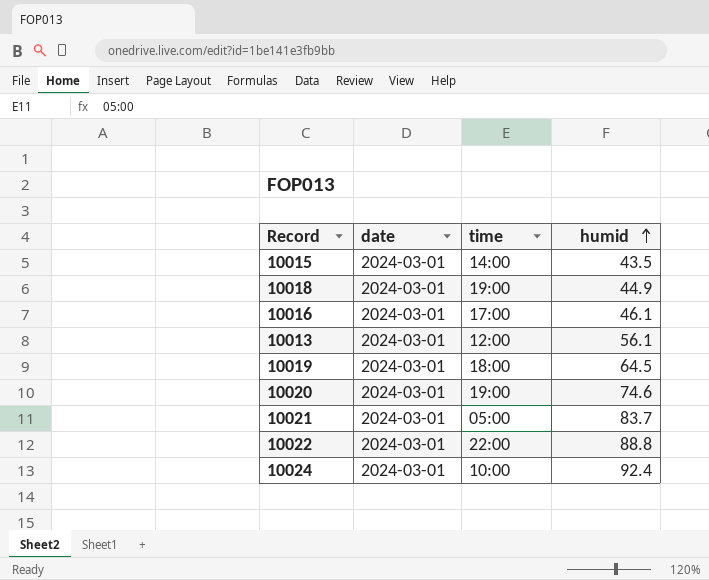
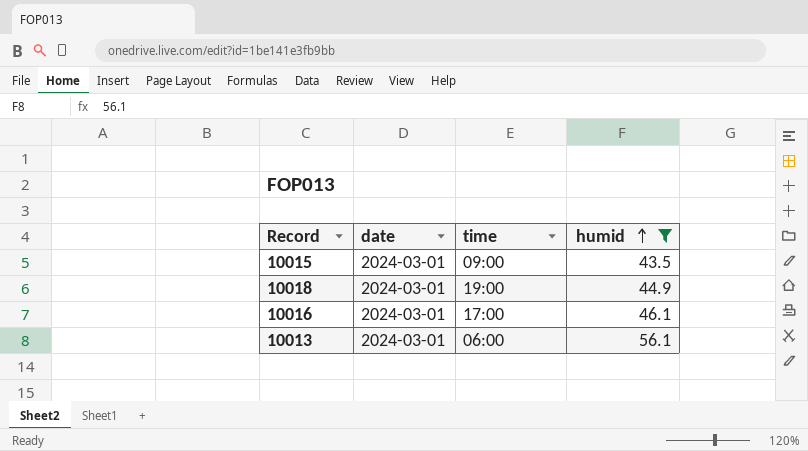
filter: none -> humid <= 56.1
10015 | time: 14:00 -> 09:00
10013 | time: 12:00 -> 06:00

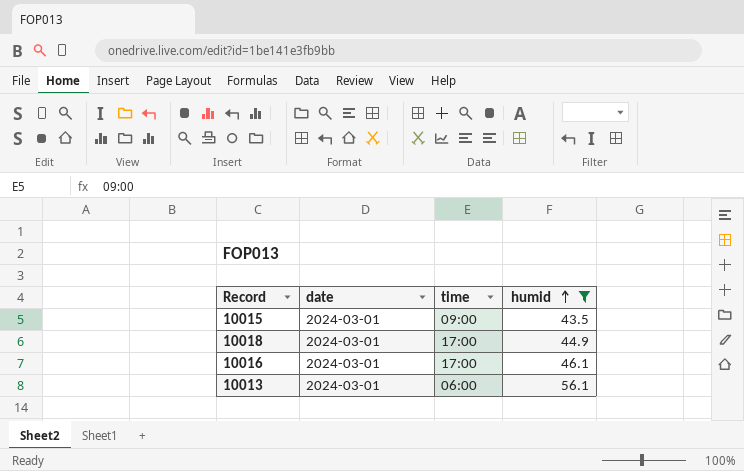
10018 | time: 19:00 -> 17:00

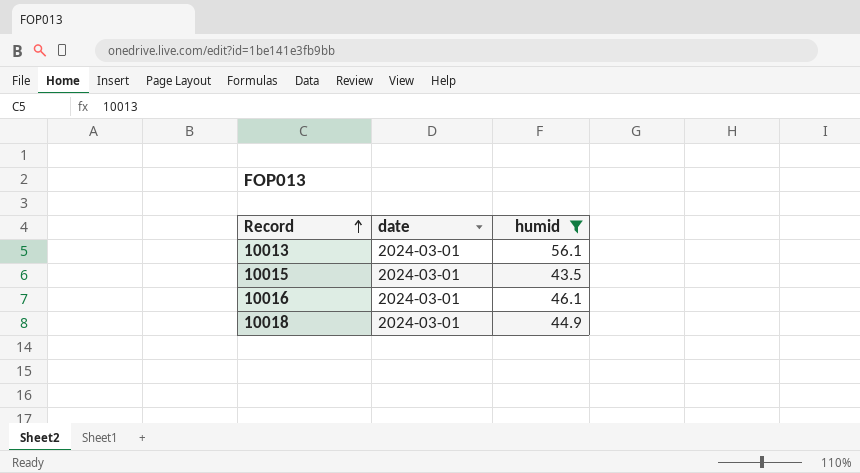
row order: humid ascending -> Record ascending
column time | position: 3 -> none

